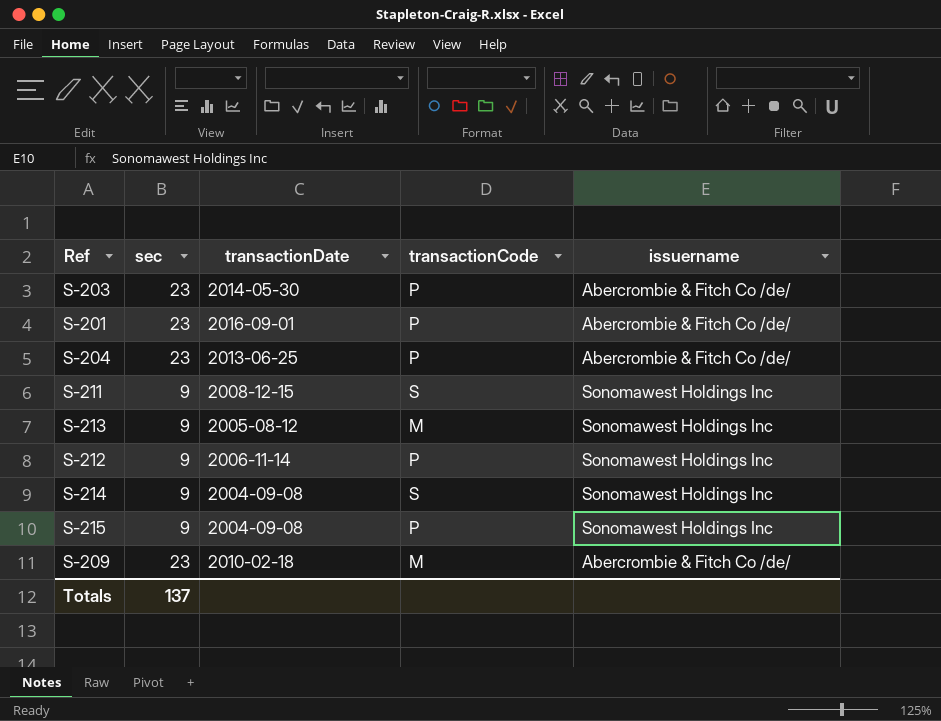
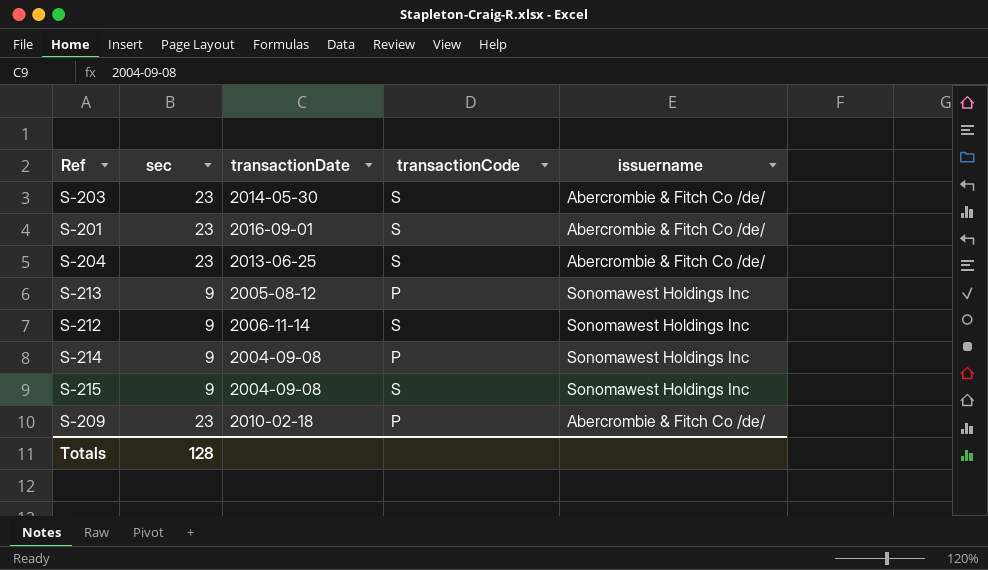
row S-211: 9 | 2008-12-15 | S | Sonomawest Holdings Inc -> none
S-203 | transactionCode: P -> S
S-201 | transactionCode: P -> S
S-204 | transactionCode: P -> S
S-213 | transactionCode: M -> P
S-212 | transactionCode: P -> S
S-214 | transactionCode: S -> P
S-215 | transactionCode: P -> S
S-209 | transactionCode: M -> P
Totals | sec: 137 -> 128

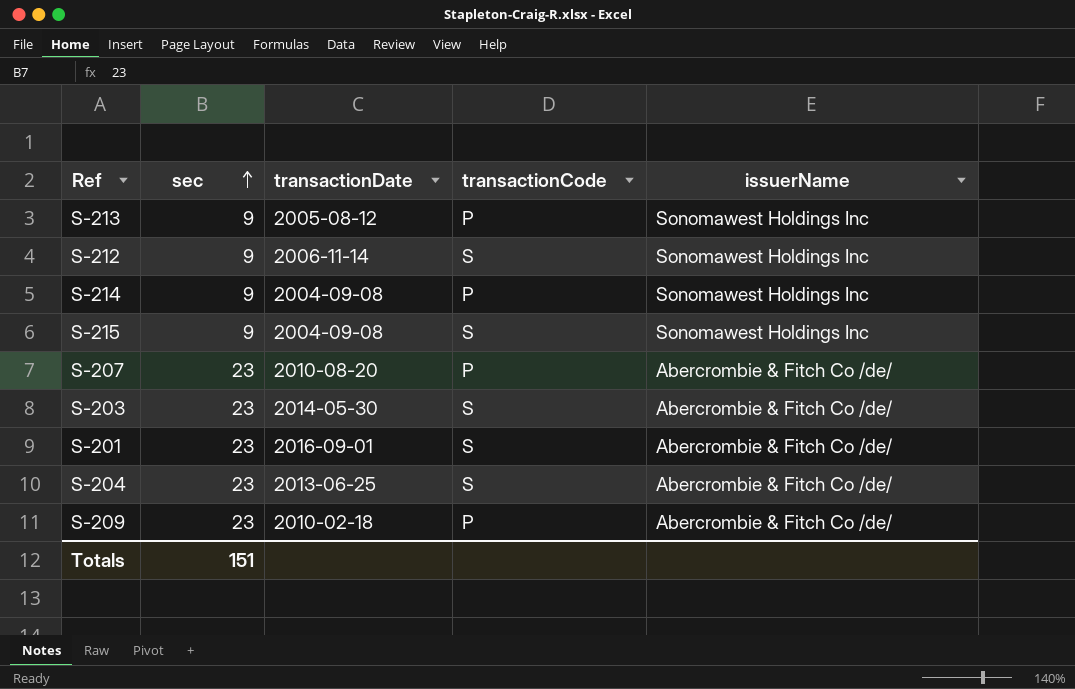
row order: none -> sec ascending
column name: issuername -> issuerName
row S-207: none -> 23 | 2010-08-20 | P | Abercrombie & Fitch Co /de/
Totals | sec: 128 -> 151

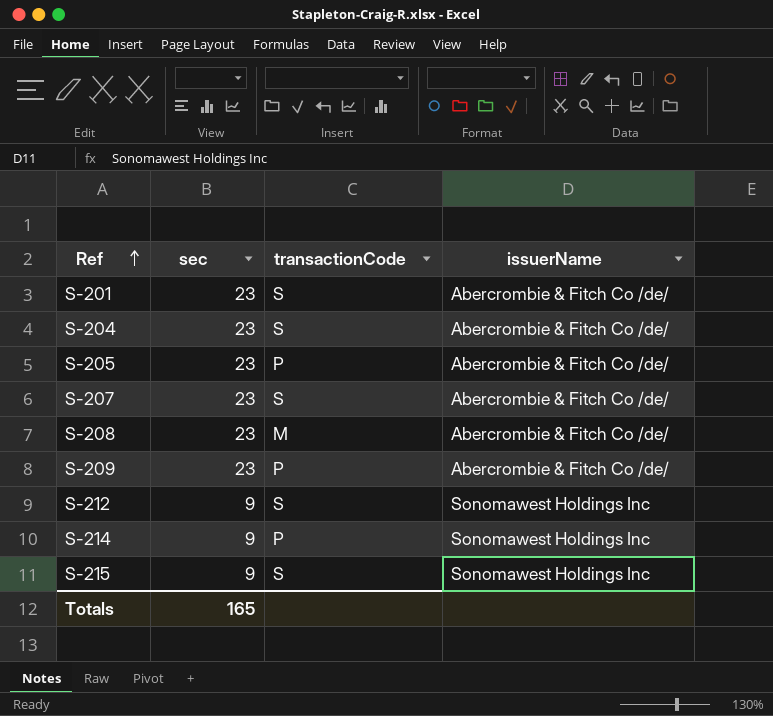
row order: sec ascending -> Ref ascending
column transactionDate | position: 3 -> none
row S-213: 9 | 2005-08-12 | P | Sonomawest Holdings Inc -> none
row S-203: 23 | 2014-05-30 | S | Abercrombie & Fitch Co /de/ -> none
row S-205: none -> 23 | P | Abercrombie & Fitch Co /de/
S-207 | transactionCode: P -> S
row S-208: none -> 23 | M | Abercrombie & Fitch Co /de/
Totals | sec: 151 -> 165

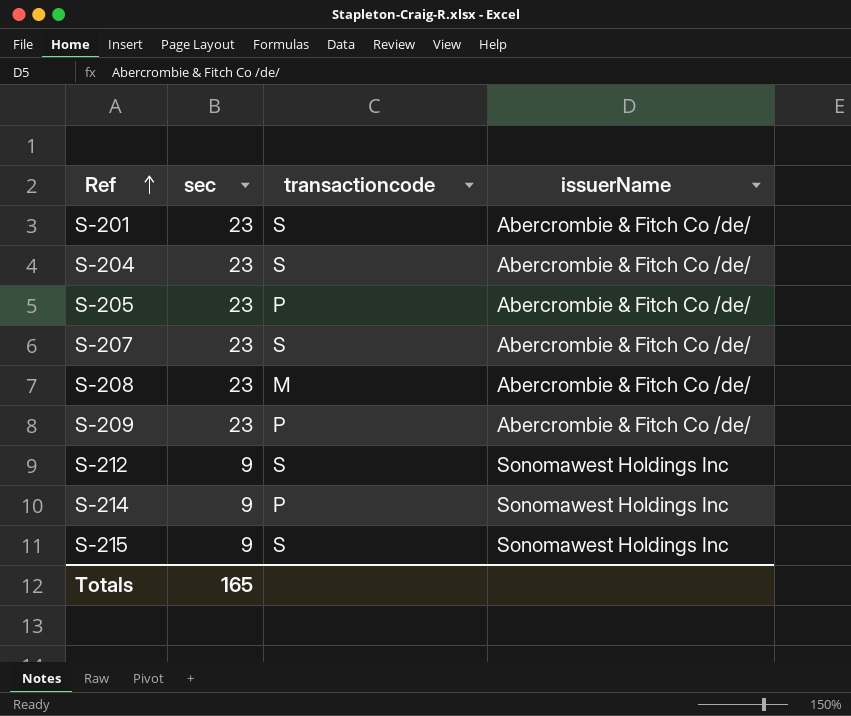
column name: transactionCode -> transactioncode

